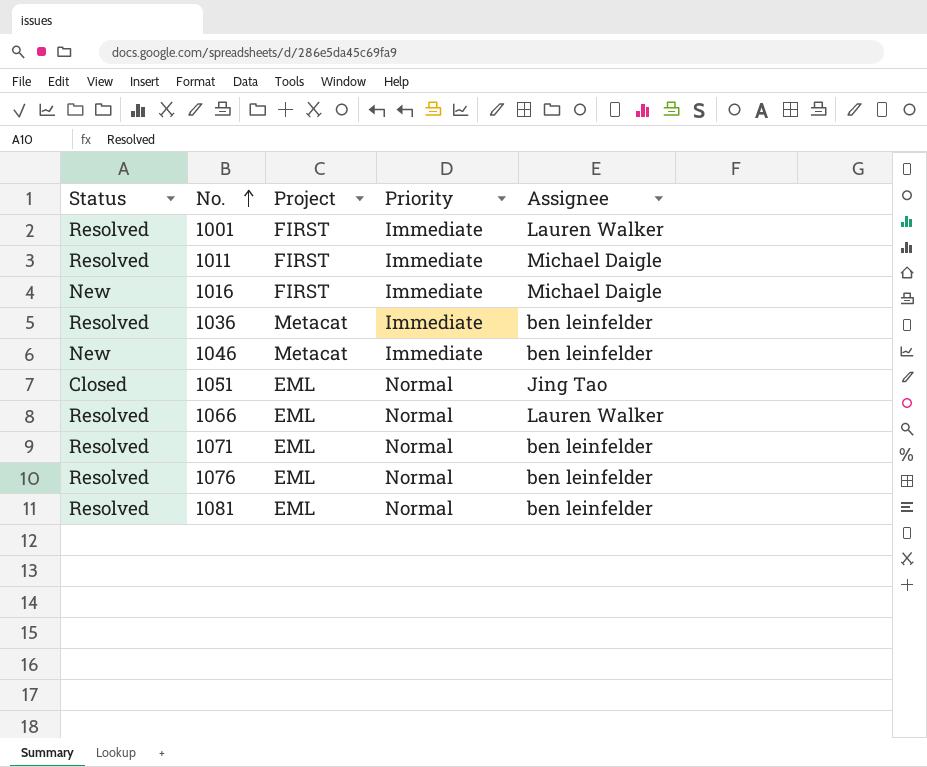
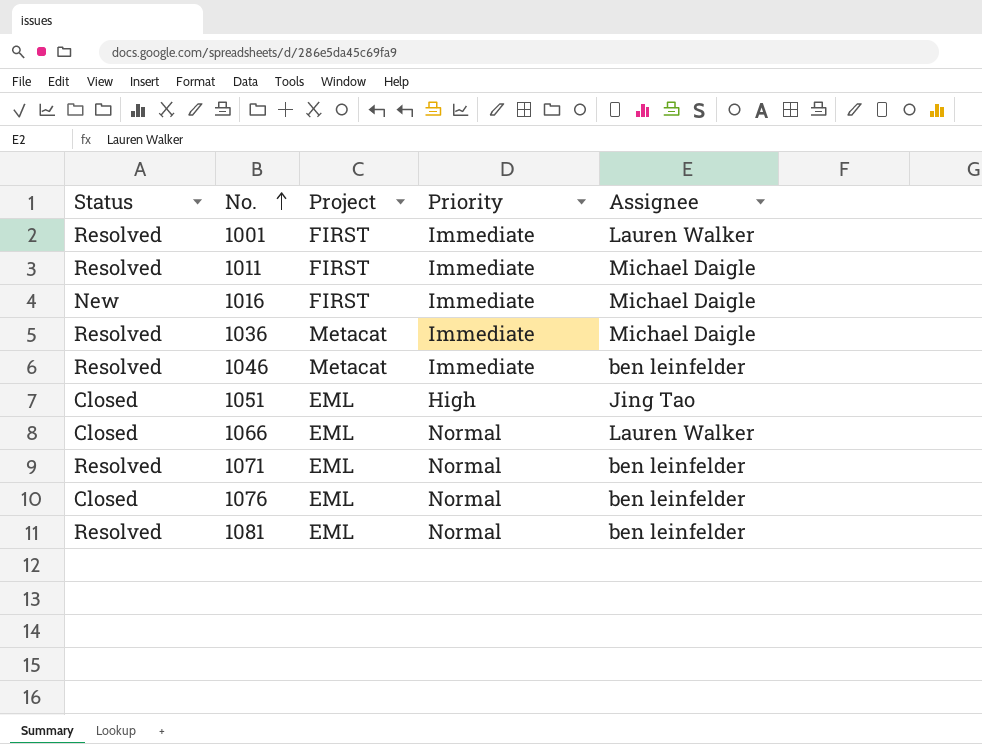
1036 | Assignee: ben leinfelder -> Michael Daigle
1046 | Status: New -> Resolved
1051 | Priority: Normal -> High
1066 | Status: Resolved -> Closed
1076 | Status: Resolved -> Closed

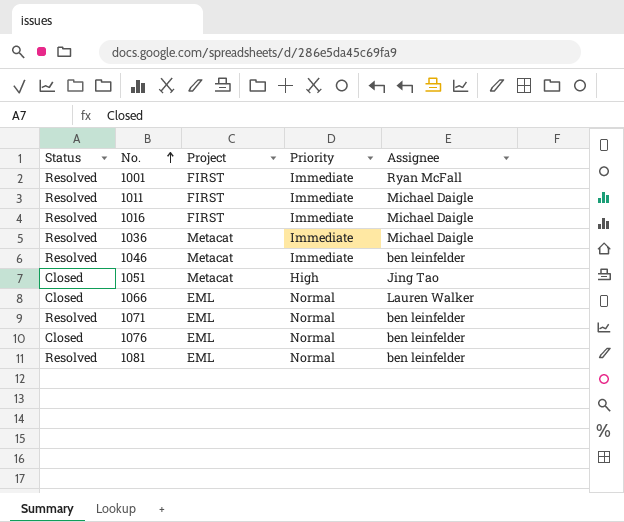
1001 | Assignee: Lauren Walker -> Ryan McFall
1016 | Status: New -> Resolved
1051 | Project: EML -> Metacat

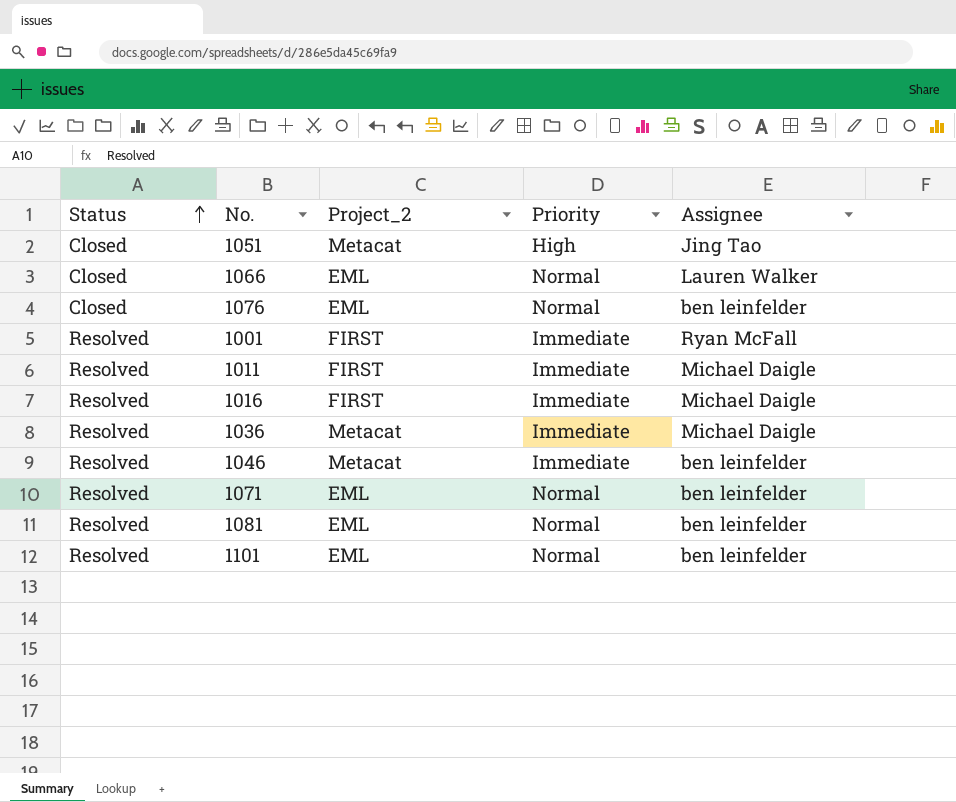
row order: No. ascending -> Status ascending
column name: Project -> Project_2
row 1101: none -> Resolved | EML | Normal | ben leinfelder

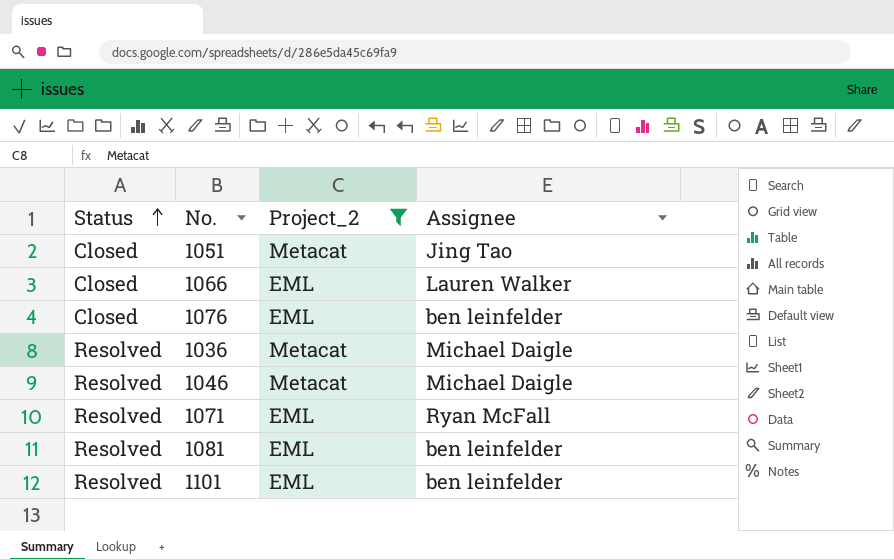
filter: none -> Project_2 != FIRST
column Priority | position: 4 -> none
1046 | Assignee: ben leinfelder -> Michael Daigle
1071 | Assignee: ben leinfelder -> Ryan McFall

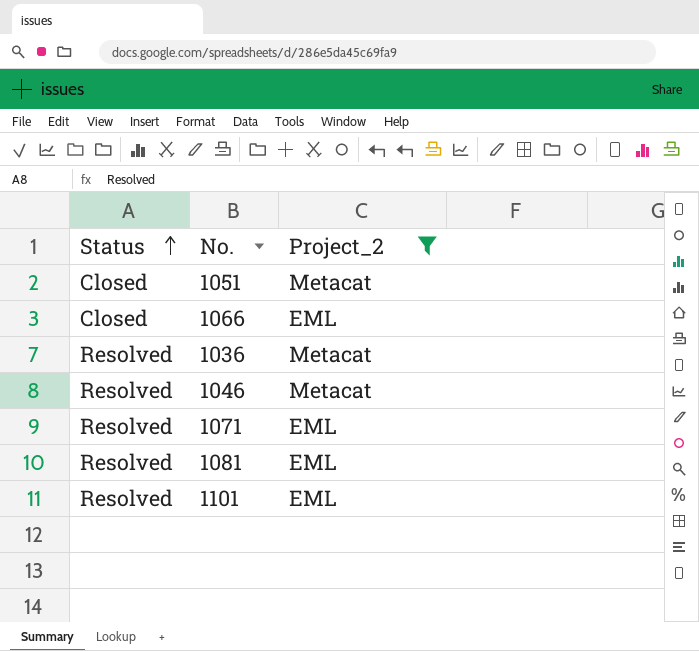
column Assignee | position: 4 -> none
row 1076: Closed | EML | ben leinfelder -> none

